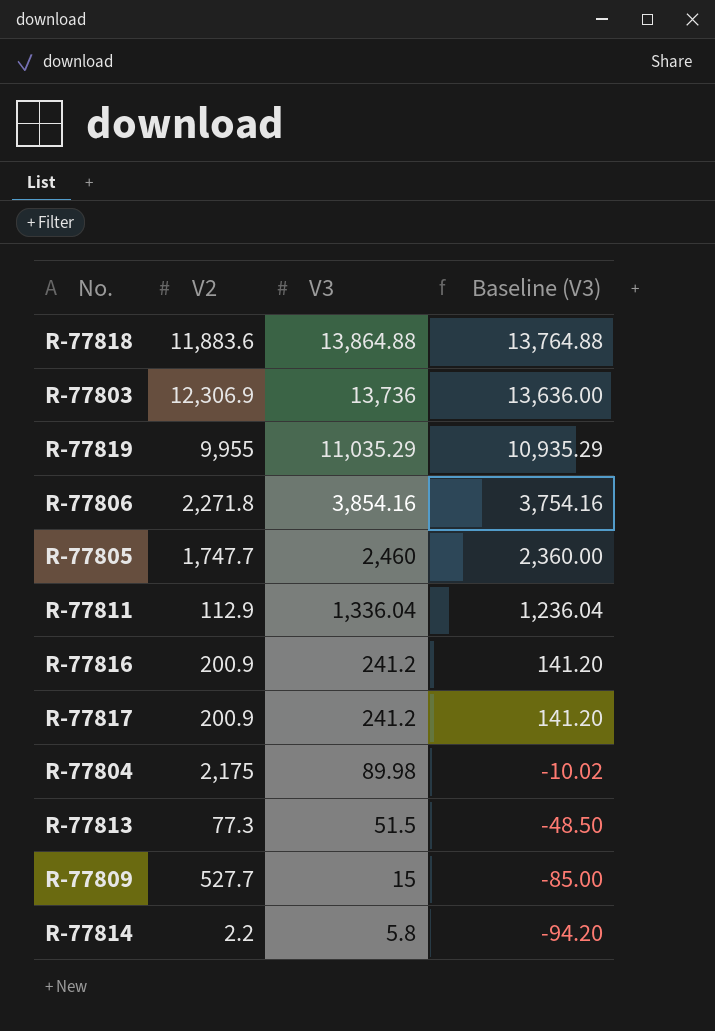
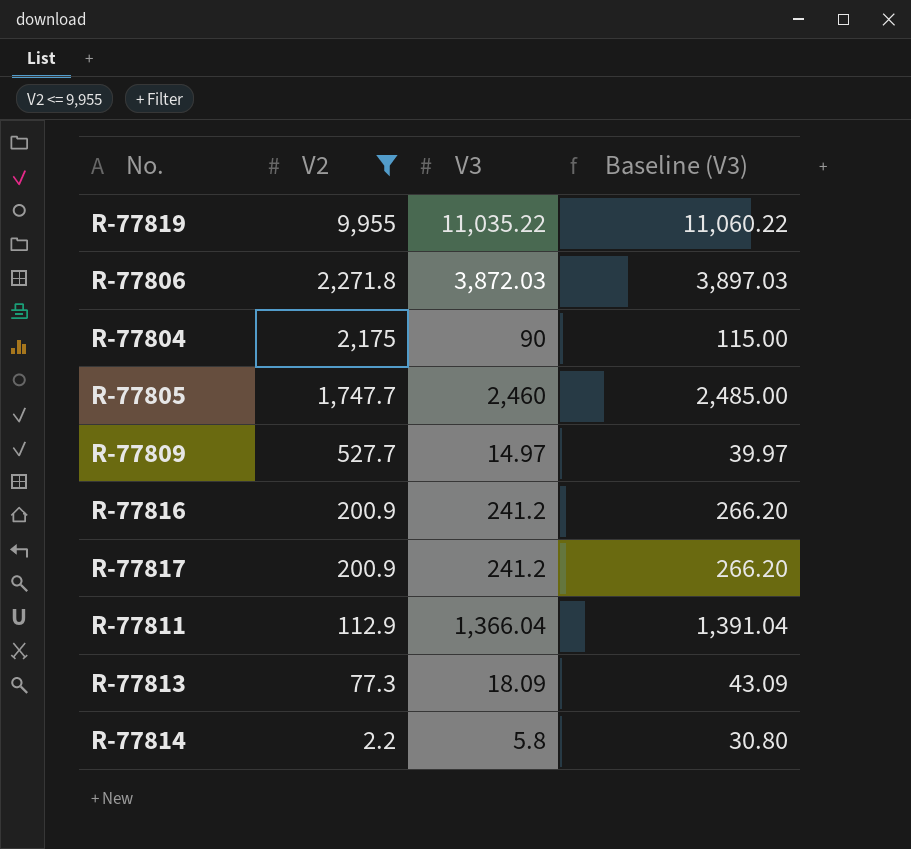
filter: none -> V2 <= 9,955
row order: V3 descending -> V2 descending
column Baseline (V3) | formula: [V3] - 100 -> [V3] + 25
R-77819 | V3: 11,035.29 -> 11,035.22
R-77806 | V3: 3,854.16 -> 3,872.03
R-77804 | V3: 89.98 -> 90
R-77809 | V3: 15 -> 14.97
R-77811 | V3: 1,336.04 -> 1,366.04
R-77813 | V3: 51.5 -> 18.09

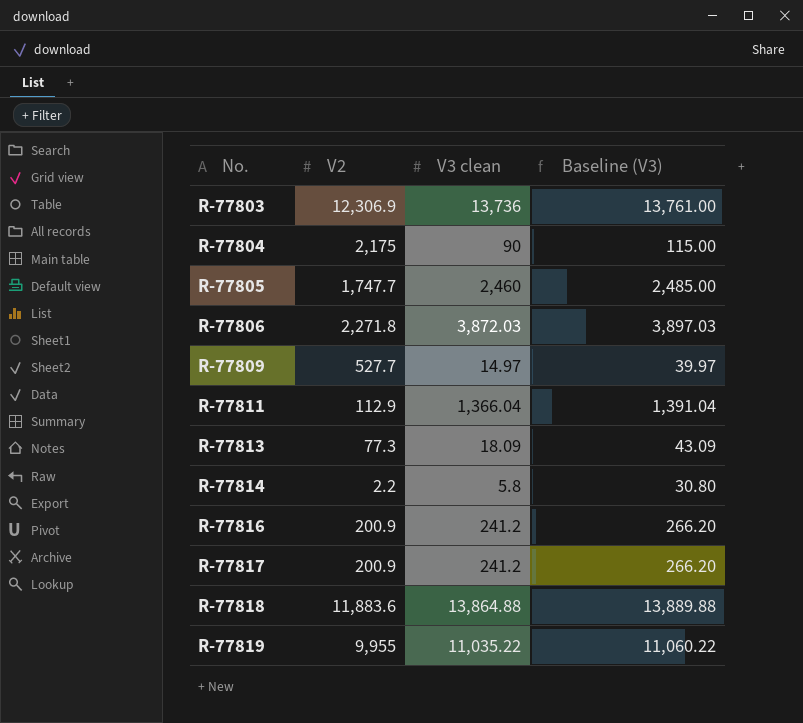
filter: V2 <= 9,955 -> none
row order: V2 descending -> No. ascending
column name: V3 -> V3 clean

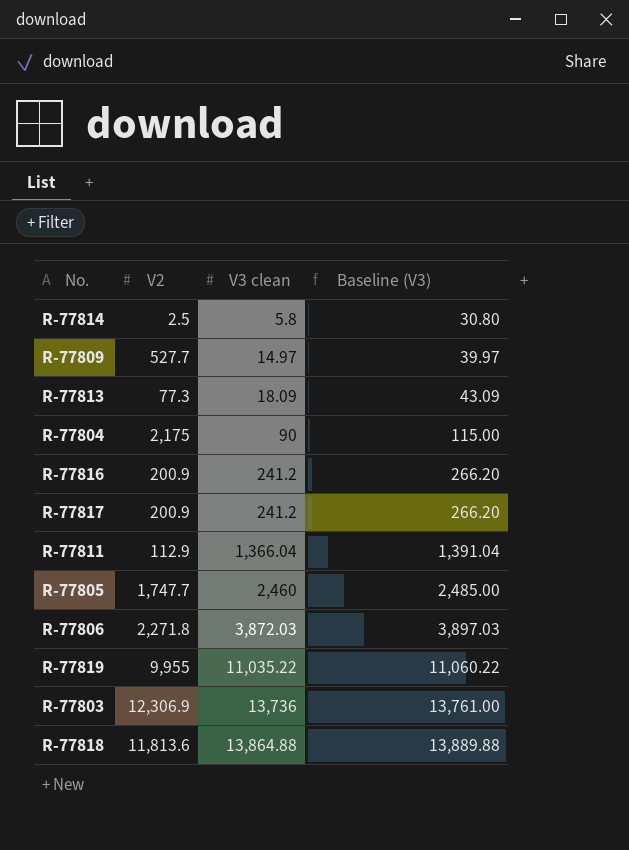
row order: No. ascending -> V3 clean ascending
R-77814 | V2: 2.2 -> 2.5
R-77818 | V2: 11,883.6 -> 11,813.6

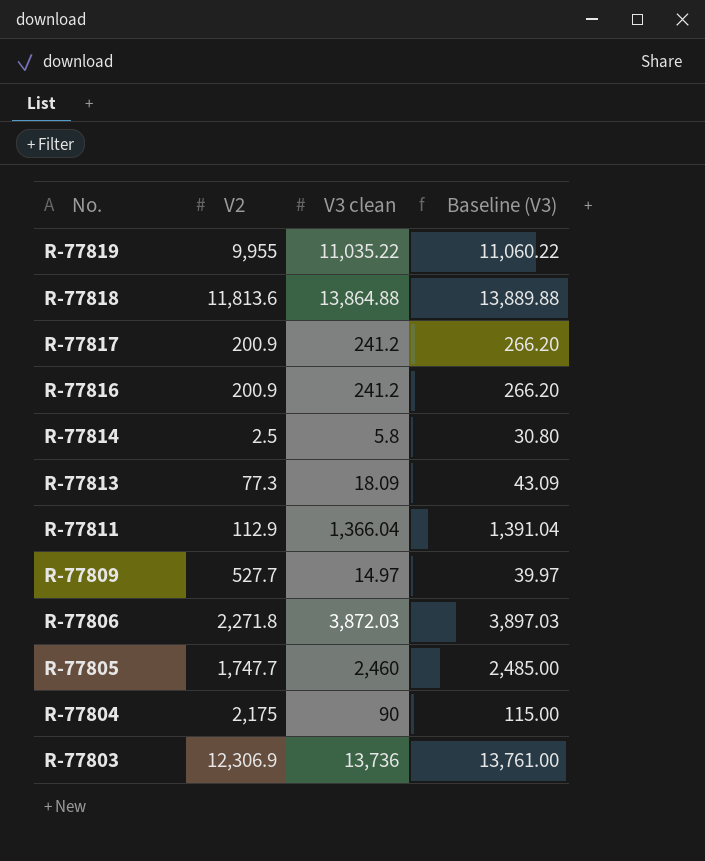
row order: V3 clean ascending -> No. descending

